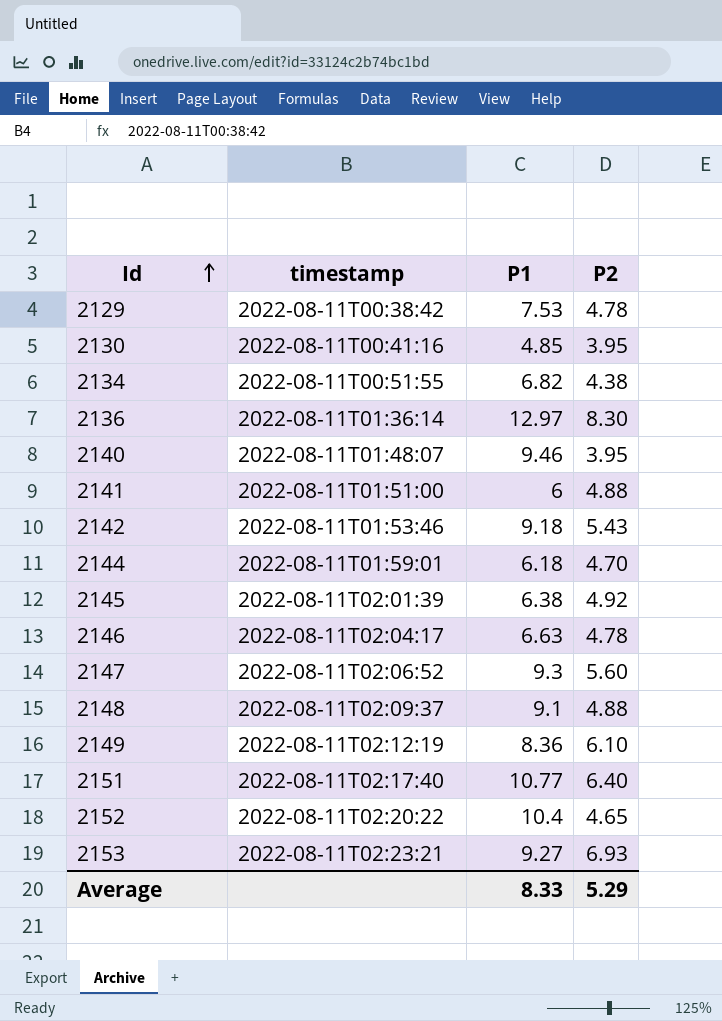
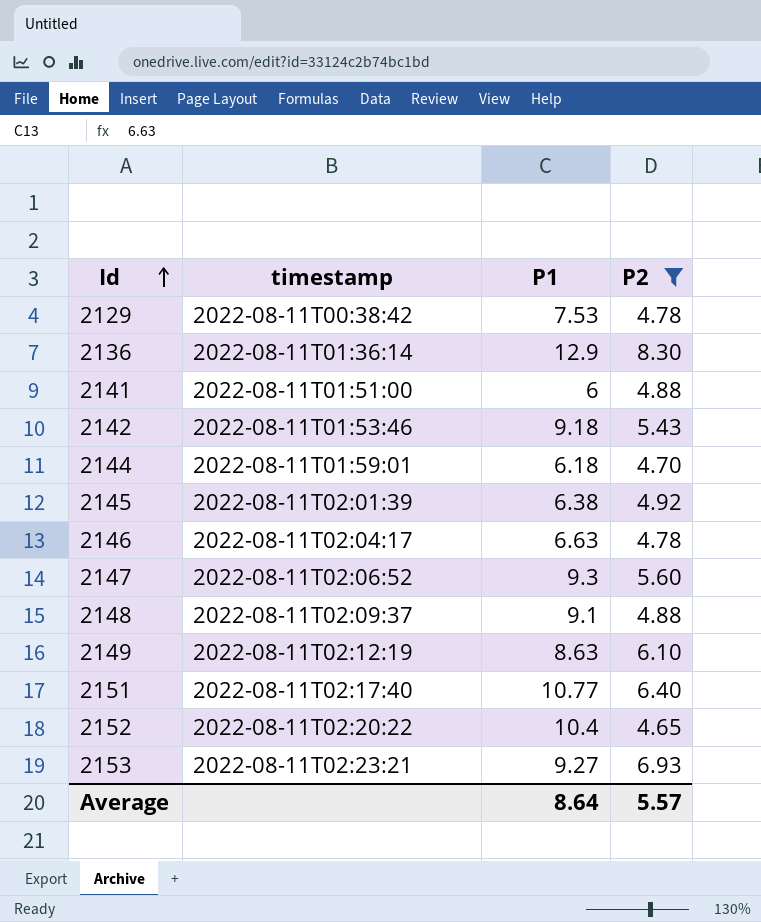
filter: none -> P2 >= 4.65
2136 | P1: 12.97 -> 12.9
2149 | P1: 8.36 -> 8.63
Average | P1: 8.33 -> 8.64
Average | P2: 5.29 -> 5.57

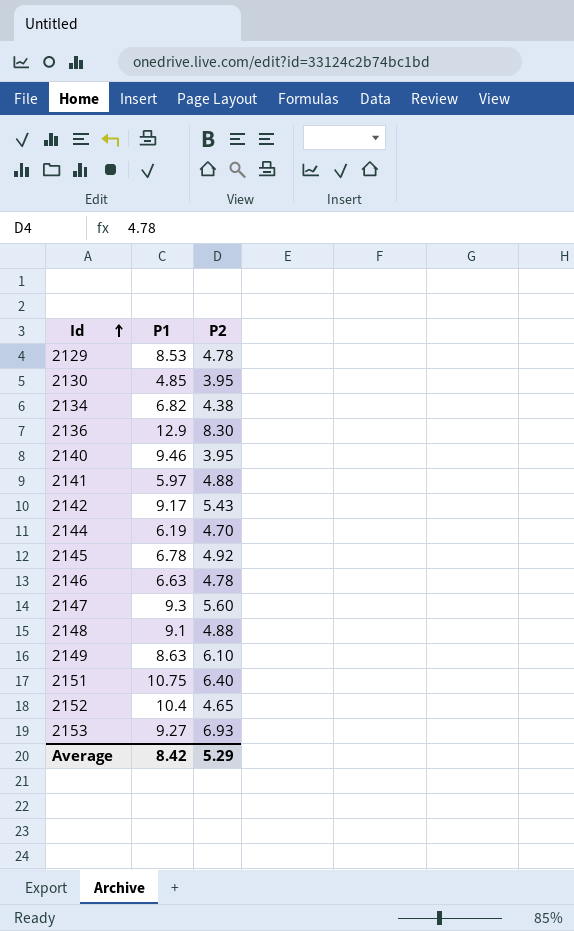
filter: P2 >= 4.65 -> none
column timestamp | position: 2 -> none
2129 | P1: 7.53 -> 8.53
2141 | P1: 6 -> 5.97
2142 | P1: 9.18 -> 9.17
2144 | P1: 6.18 -> 6.19
2145 | P1: 6.38 -> 6.78
2151 | P1: 10.77 -> 10.75
Average | P1: 8.64 -> 8.42
Average | P2: 5.57 -> 5.29

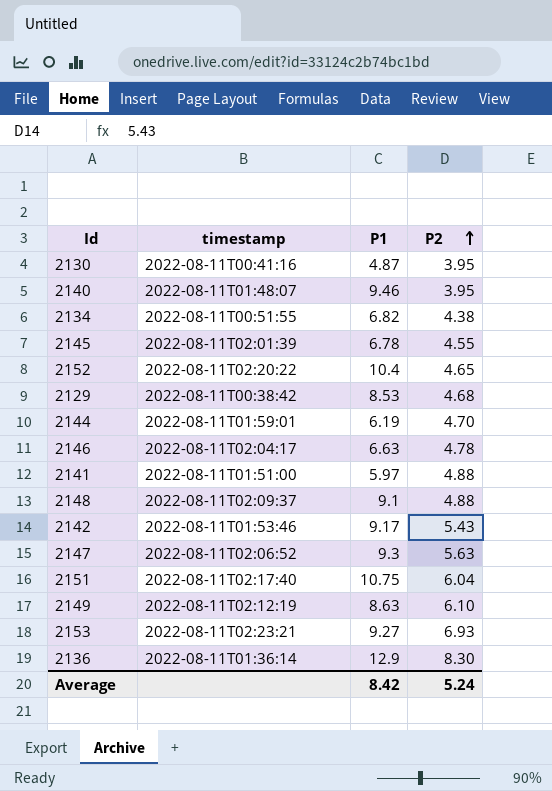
row order: Id ascending -> P2 ascending
column timestamp | position: none -> 2
2130 | P1: 4.85 -> 4.87
2145 | P2: 4.92 -> 4.55
2129 | P2: 4.78 -> 4.68
2147 | P2: 5.60 -> 5.63
2151 | P2: 6.40 -> 6.04
Average | P2: 5.29 -> 5.24

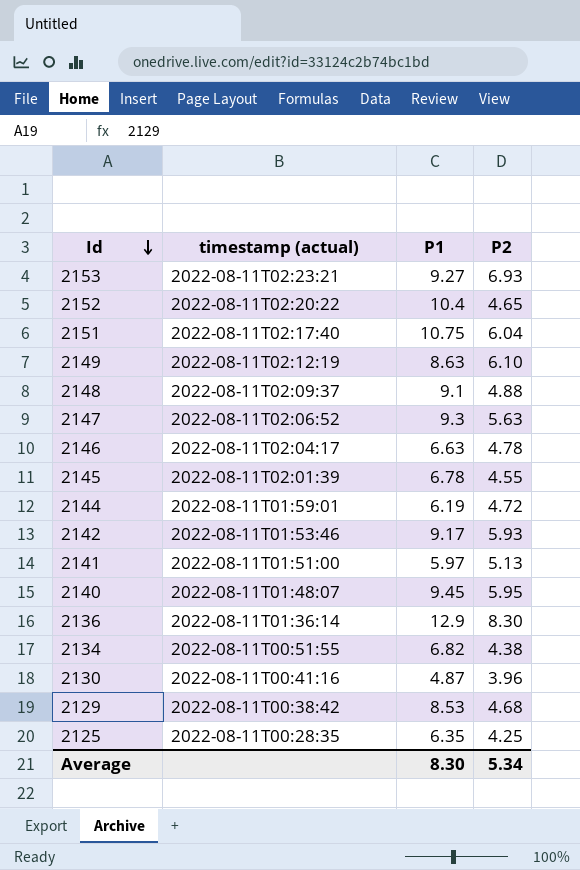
row order: P2 ascending -> Id descending
column name: timestamp -> timestamp (actual)
2144 | P2: 4.70 -> 4.72
2142 | P2: 5.43 -> 5.93
2141 | P2: 4.88 -> 5.13
2140 | P1: 9.46 -> 9.45
2140 | P2: 3.95 -> 5.95
2130 | P2: 3.95 -> 3.96
row 2125: none -> 2022-08-11T00:28:35 | 6.35 | 4.25
Average | P1: 8.42 -> 8.30
Average | P2: 5.24 -> 5.34

